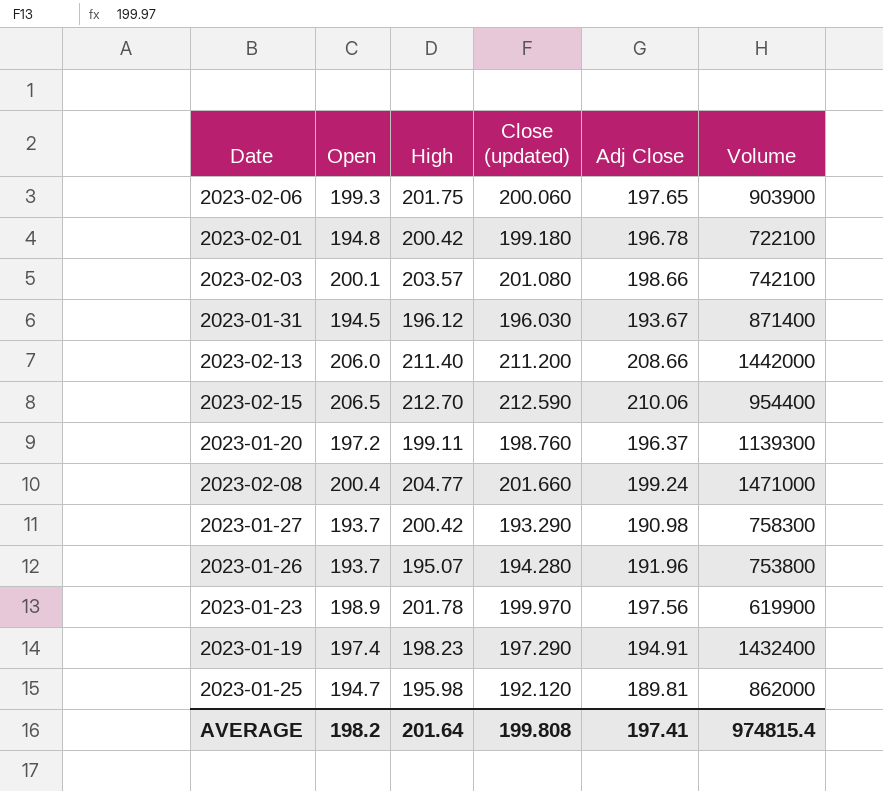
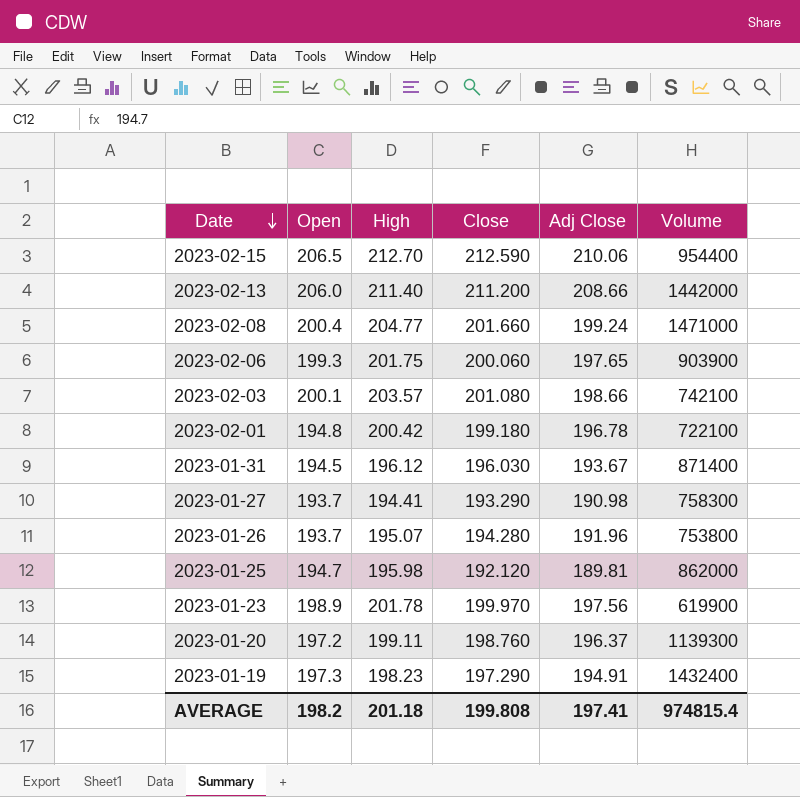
row order: none -> Date descending
column name: Close (updated) -> Close
2023-01-27 | High: 200.42 -> 194.41
2023-01-19 | Open: 197.4 -> 197.3
AVERAGE | High: 201.64 -> 201.18

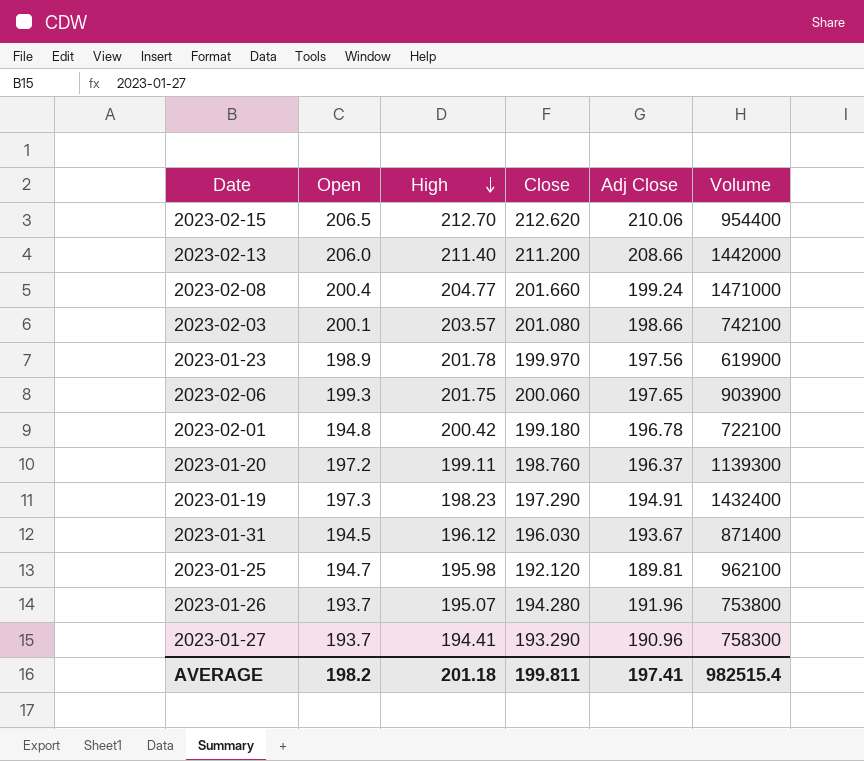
row order: Date descending -> High descending
2023-02-15 | Close: 212.590 -> 212.620
2023-01-25 | Volume: 862000 -> 962100
2023-01-27 | Adj Close: 190.98 -> 190.96
AVERAGE | Close: 199.808 -> 199.811
AVERAGE | Volume: 974815.4 -> 982515.4

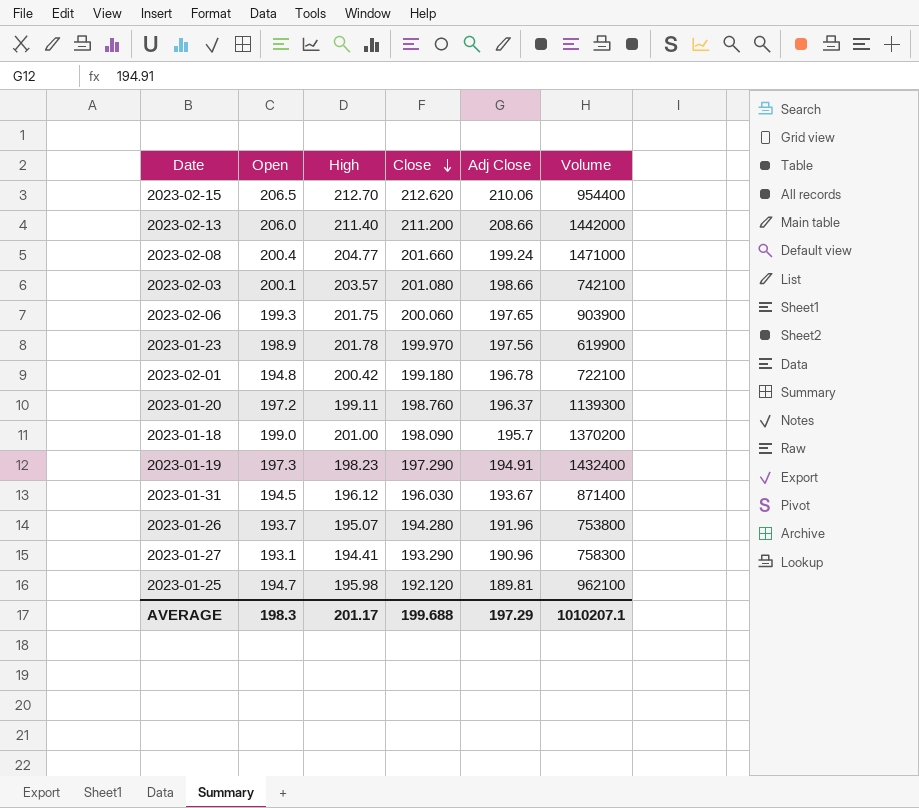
row order: High descending -> Close descending
row 2023-01-18: none -> 199.0 | 201.00 | 198.090 | 195.7 | 1370200
2023-01-27 | Open: 193.7 -> 193.1
AVERAGE | Open: 198.2 -> 198.3
AVERAGE | High: 201.18 -> 201.17
AVERAGE | Close: 199.811 -> 199.688
AVERAGE | Adj Close: 197.41 -> 197.29
AVERAGE | Volume: 982515.4 -> 1010207.1

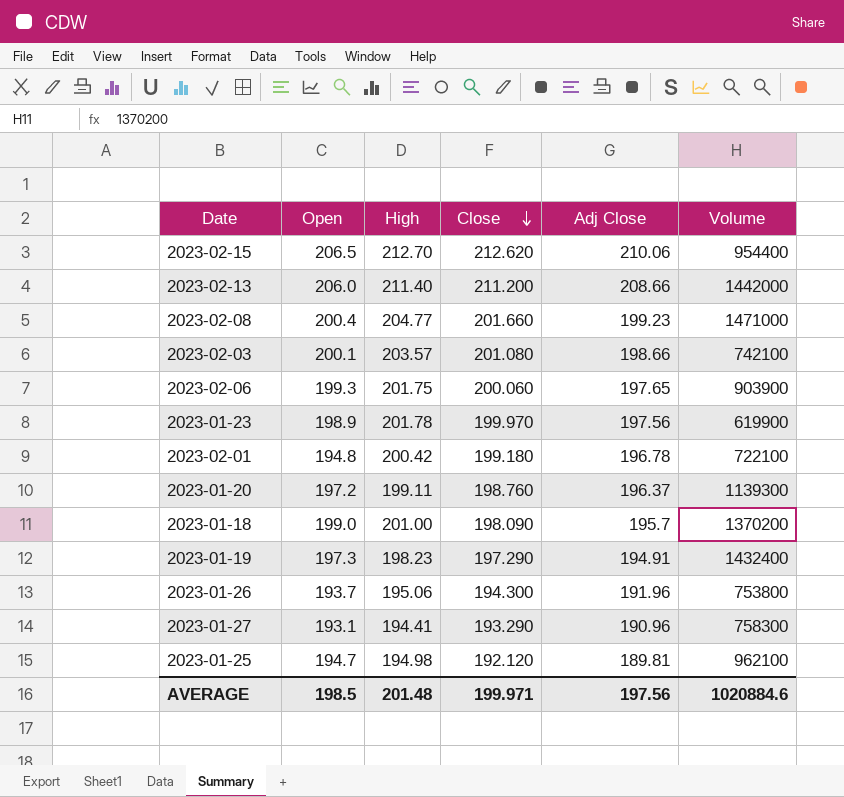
row 2023-01-31: 194.5 | 196.12 | 196.030 | 193.67 | 871400 -> none
2023-02-08 | Adj Close: 199.24 -> 199.23
2023-01-26 | High: 195.07 -> 195.06
2023-01-26 | Close: 194.280 -> 194.300
2023-01-25 | High: 195.98 -> 194.98
AVERAGE | Open: 198.3 -> 198.5
AVERAGE | High: 201.17 -> 201.48
AVERAGE | Close: 199.688 -> 199.971
AVERAGE | Adj Close: 197.29 -> 197.56
AVERAGE | Volume: 1010207.1 -> 1020884.6

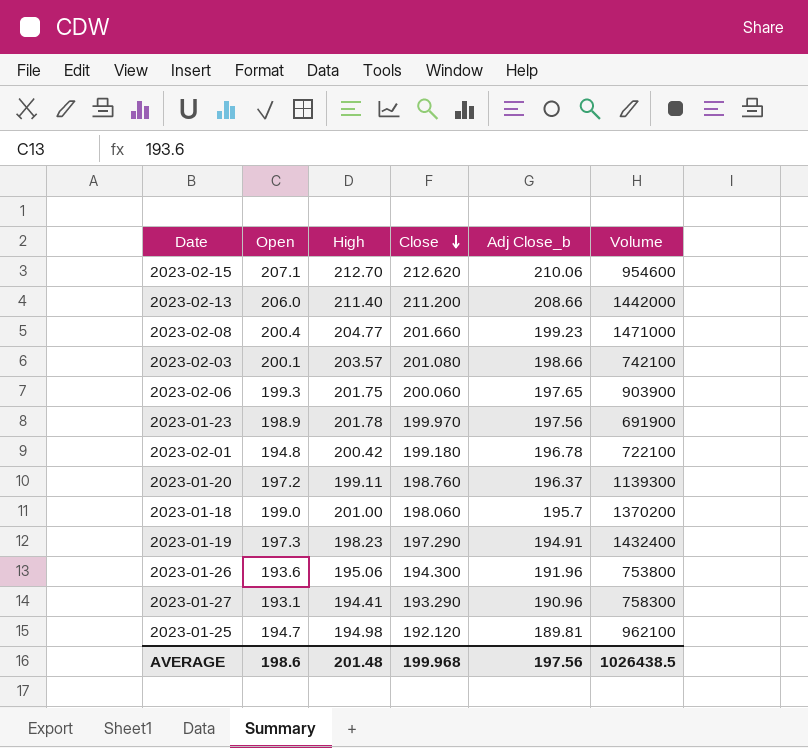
column name: Adj Close -> Adj Close_b
2023-02-15 | Open: 206.5 -> 207.1
2023-02-15 | Volume: 954400 -> 954600
2023-01-23 | Volume: 619900 -> 691900
2023-01-18 | Close: 198.090 -> 198.060
2023-01-26 | Open: 193.7 -> 193.6
AVERAGE | Open: 198.5 -> 198.6
AVERAGE | Close: 199.971 -> 199.968
AVERAGE | Volume: 1020884.6 -> 1026438.5

